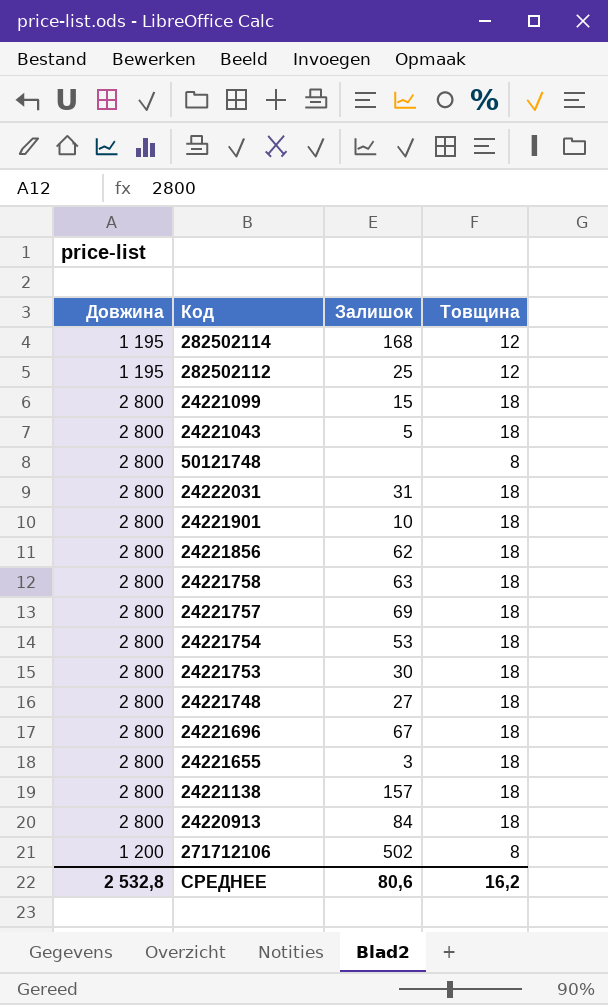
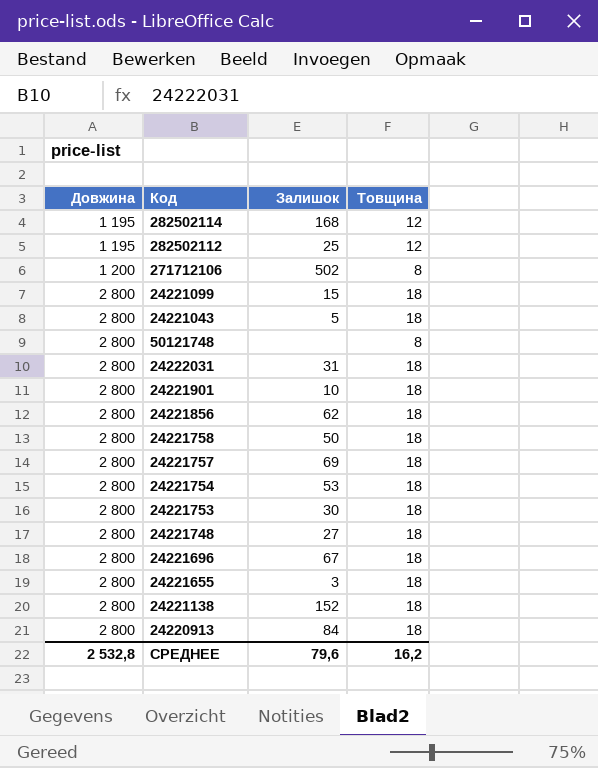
row order: none -> Довжина ascending
24221758 | Залишок: 63 -> 50
24221138 | Залишок: 157 -> 152
СРЕДНЕЕ | Залишок: 80,6 -> 79,6

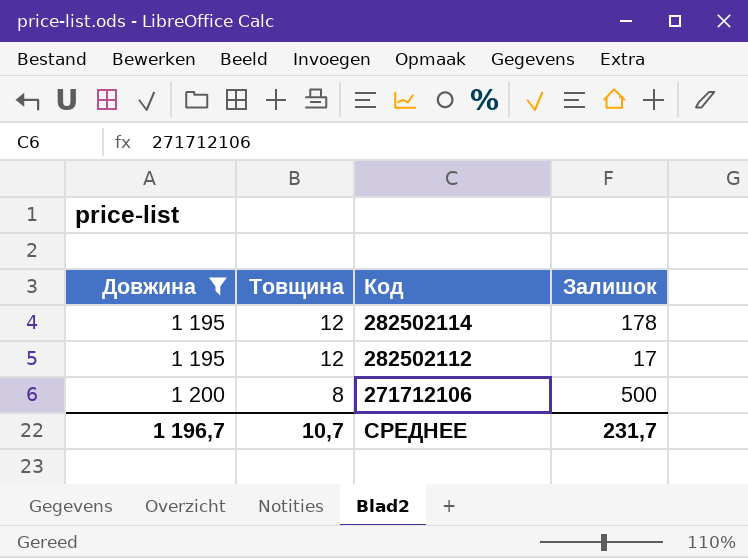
filter: none -> Довжина != 2 800
column Товщина | position: 4 -> 2
282502114 | Залишок: 168 -> 178
282502112 | Залишок: 25 -> 17
271712106 | Залишок: 502 -> 500
СРЕДНЕЕ | Довжина: 2 532,8 -> 1 196,7
СРЕДНЕЕ | Товщина: 16,2 -> 10,7
СРЕДНЕЕ | Залишок: 79,6 -> 231,7

